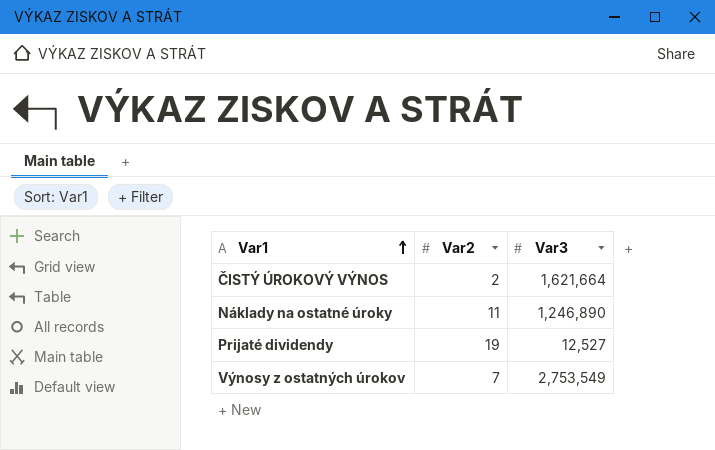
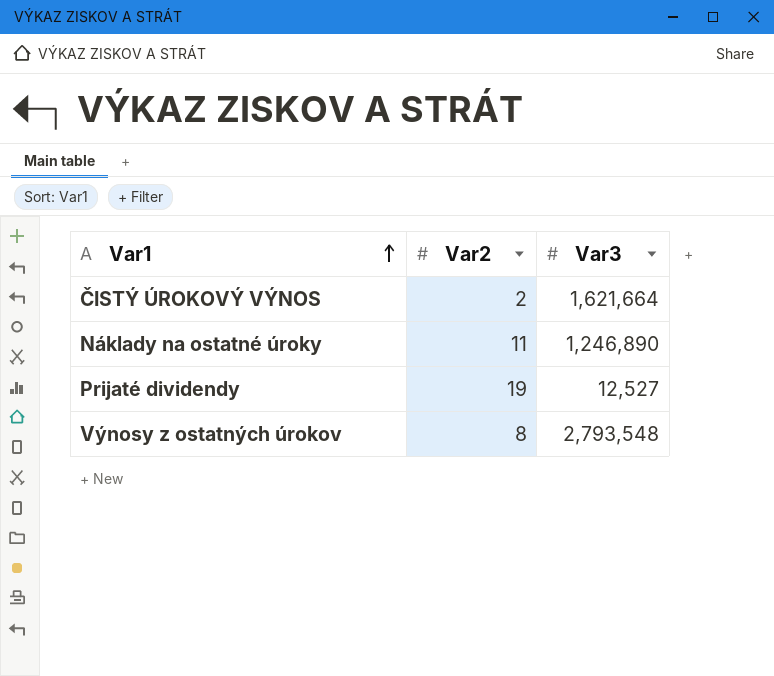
Výnosy z ostatných úrokov | Var2: 7 -> 8
Výnosy z ostatných úrokov | Var3: 2,753,549 -> 2,793,548

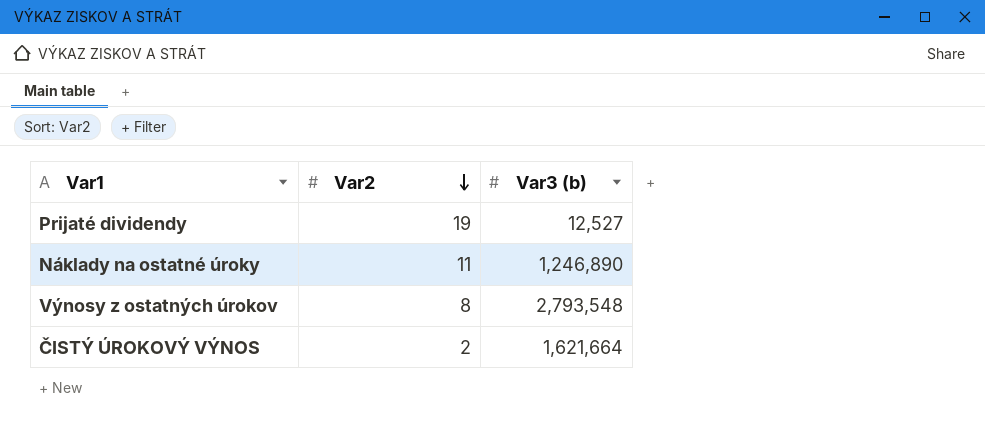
row order: Var1 ascending -> Var2 descending
column name: Var3 -> Var3 (b)

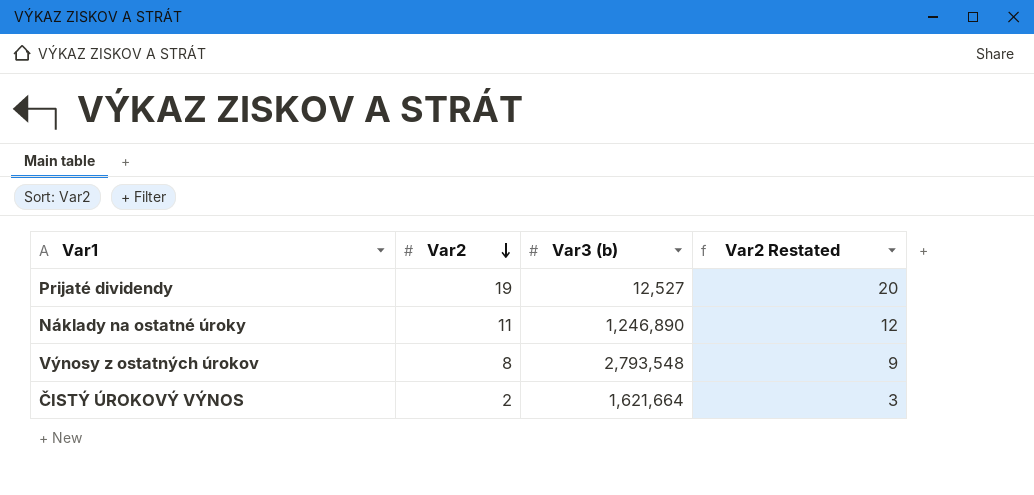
column Var2 Restated | formula: none -> [Var2] + 1

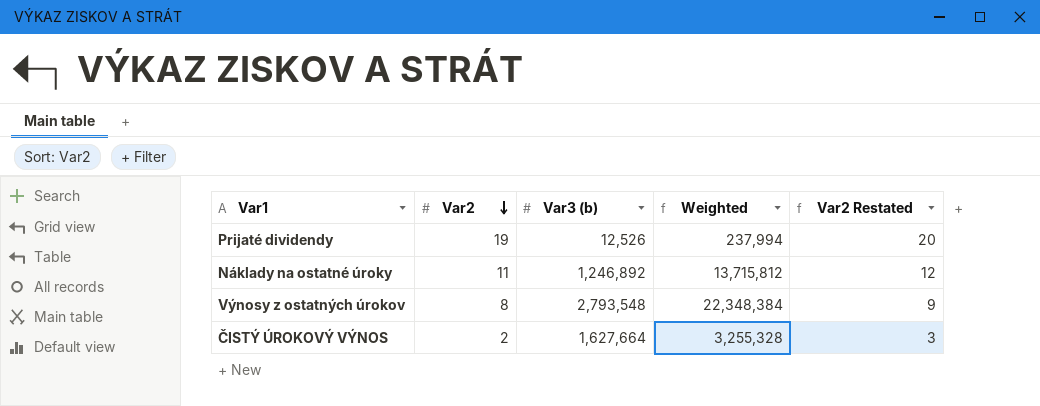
column Weighted | formula: none -> [Var2] * [Var3 (b)]
Prijaté dividendy | Var3 (b): 12,527 -> 12,526
Náklady na ostatné úroky | Var3 (b): 1,246,890 -> 1,246,892
ČISTÝ ÚROKOVÝ VÝNOS | Var3 (b): 1,621,664 -> 1,627,664

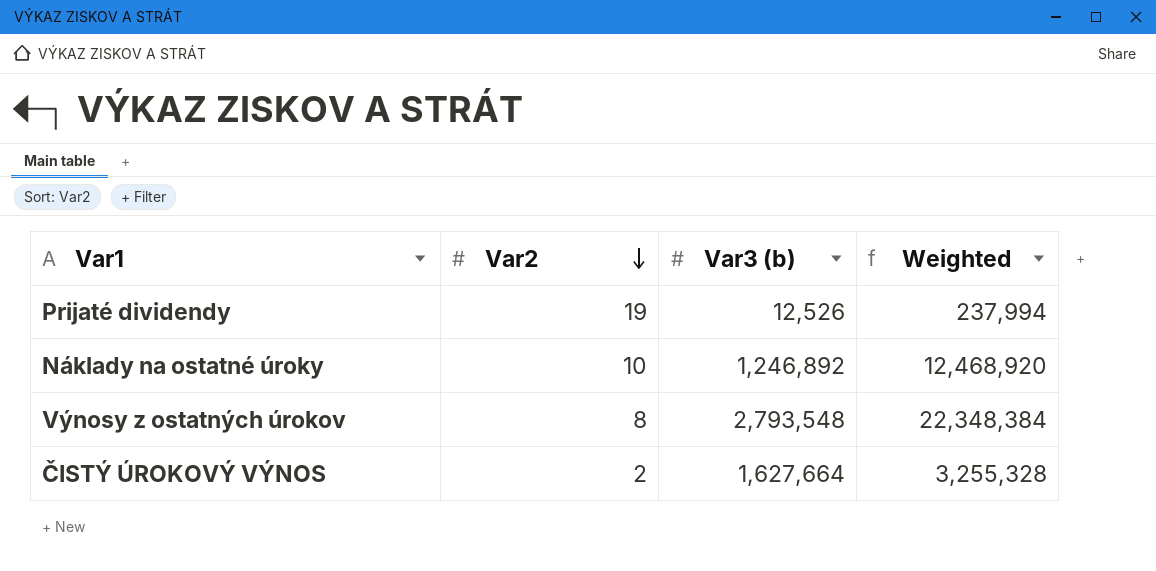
column Var2 Restated | formula: [Var2] + 1 -> none
Náklady na ostatné úroky | Var2: 11 -> 10
Náklady na ostatné úroky | Weighted: 13,715,812 -> 12,468,920

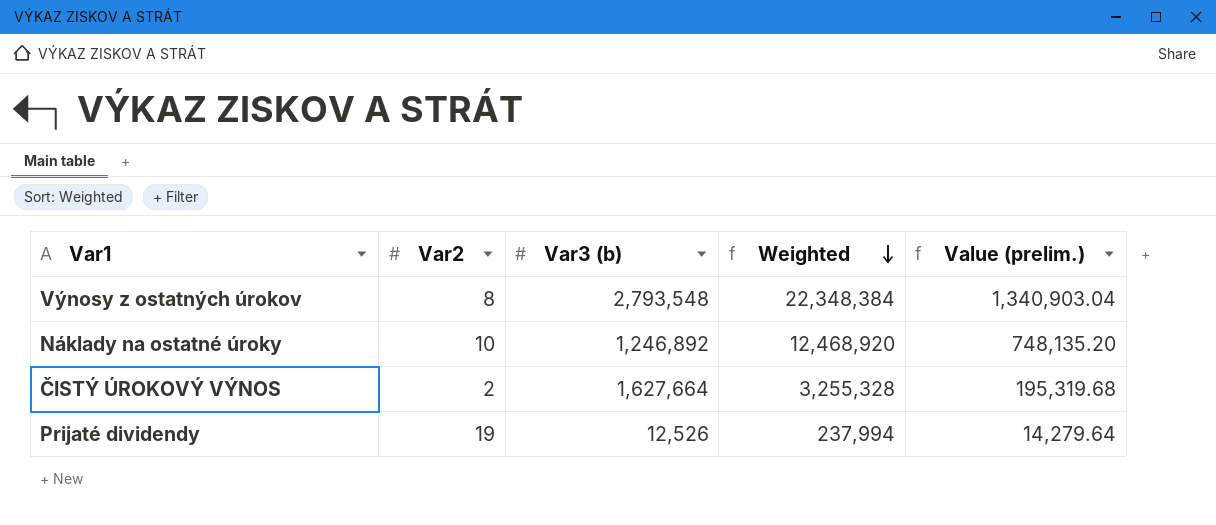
row order: Var2 descending -> Weighted descending
column Value (prelim.) | formula: none -> [Weighted] * 0.06

